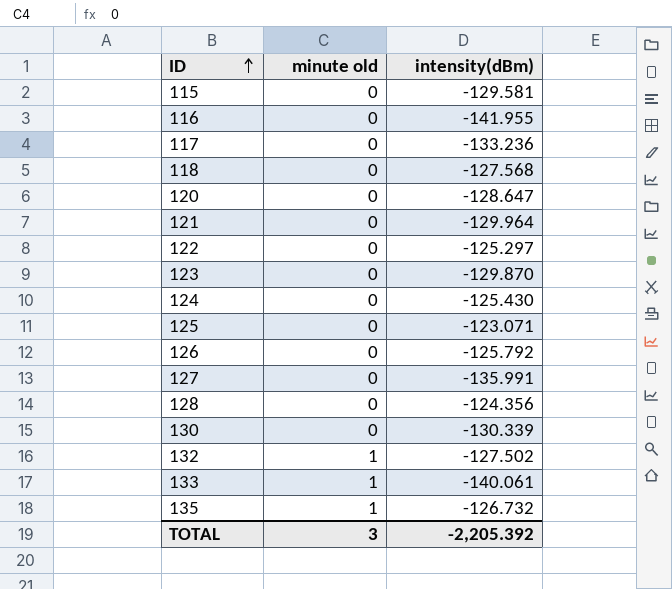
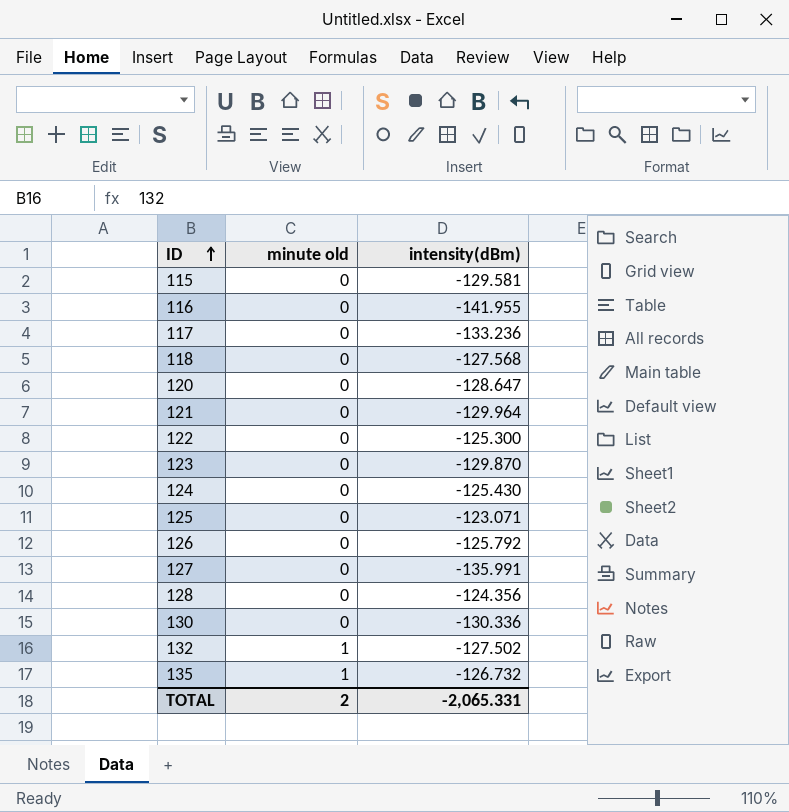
row 133: 1 | -140.061 -> none
122 | intensity(dBm): -125.297 -> -125.300
130 | intensity(dBm): -130.339 -> -130.336
TOTAL | minute old: 3 -> 2
TOTAL | intensity(dBm): -2,205.392 -> -2,065.331

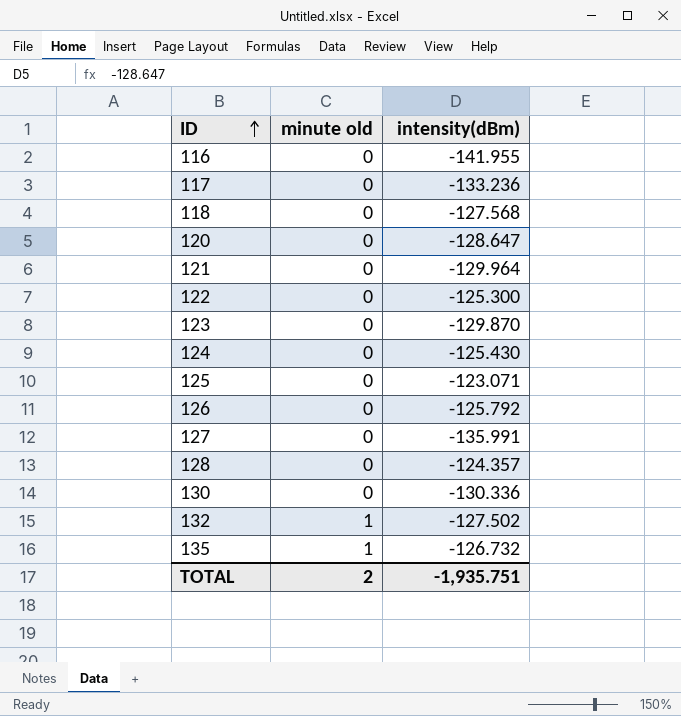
row 115: 0 | -129.581 -> none
128 | intensity(dBm): -124.356 -> -124.357
TOTAL | intensity(dBm): -2,065.331 -> -1,935.751

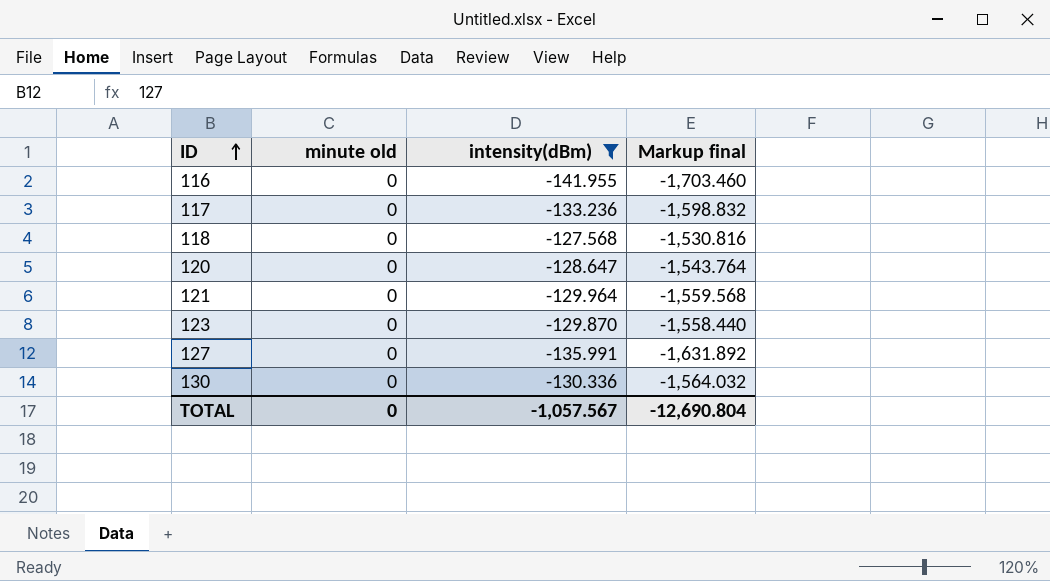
filter: none -> intensity(dBm) <= -127.568
column Markup final | formula: none -> [intensity(dBm)] * 12
TOTAL | minute old: 2 -> 0
TOTAL | intensity(dBm): -1,935.751 -> -1,057.567

